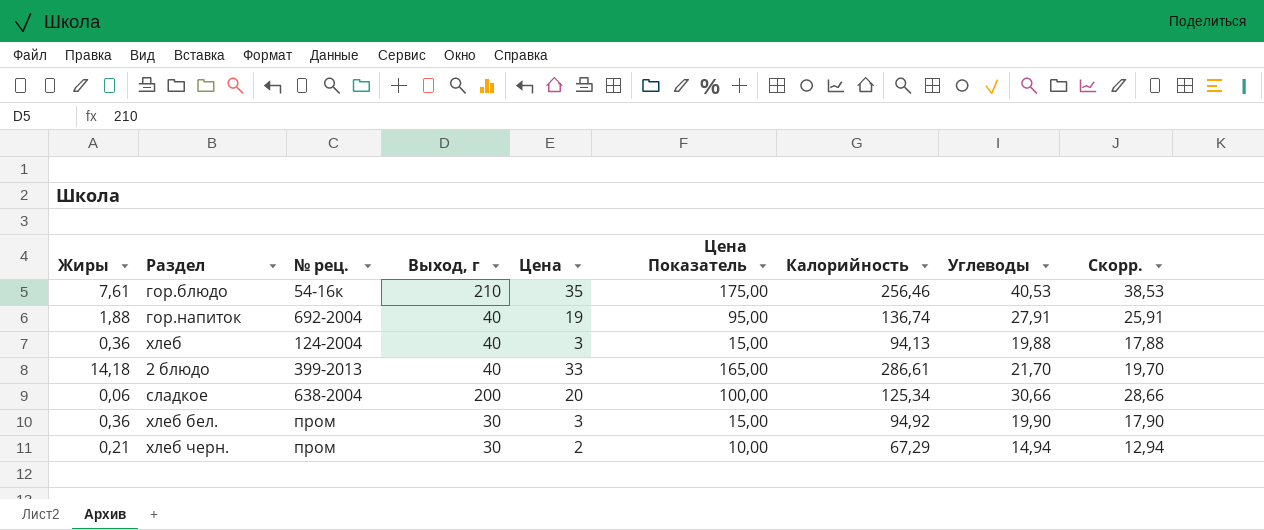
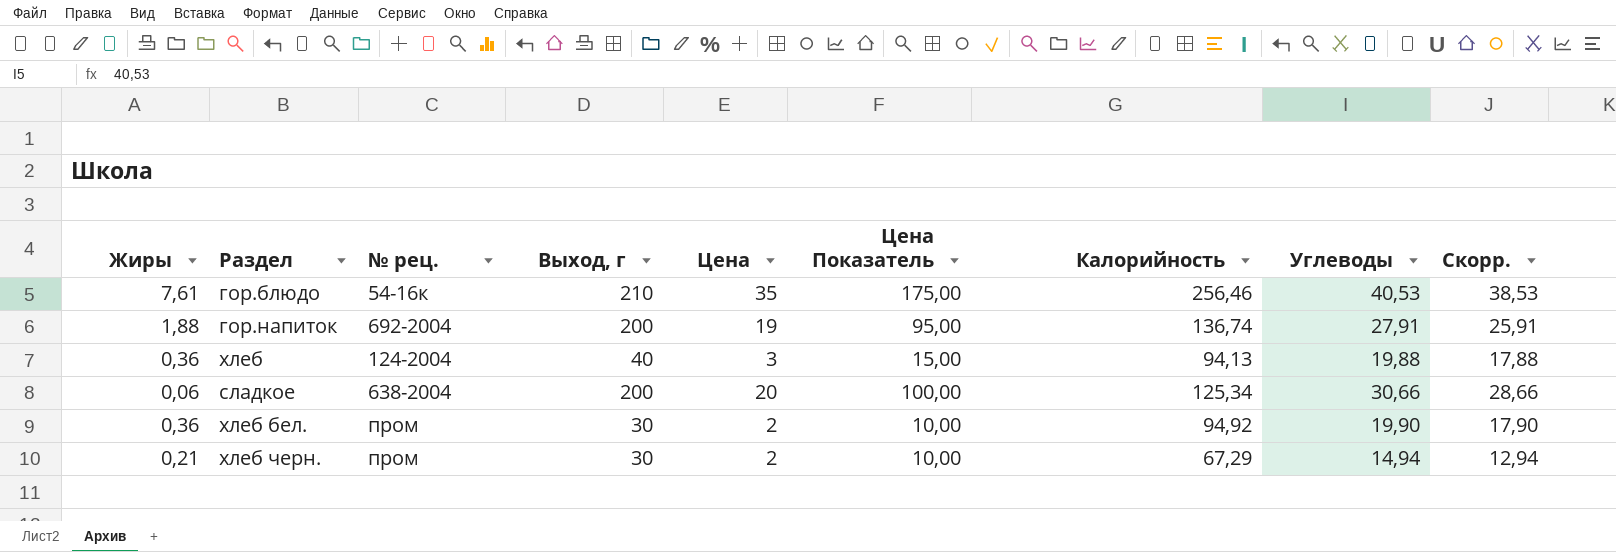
row 2 блюдо: 14,18 | 399-2013 | 40 | 33 | 165,00 | 286,61 | 21,70 | 19,70 -> none
гор.напиток | Выход, г: 40 -> 200
хлеб бел. | Цена: 3 -> 2
хлеб бел. | Цена Показатель: 15,00 -> 10,00

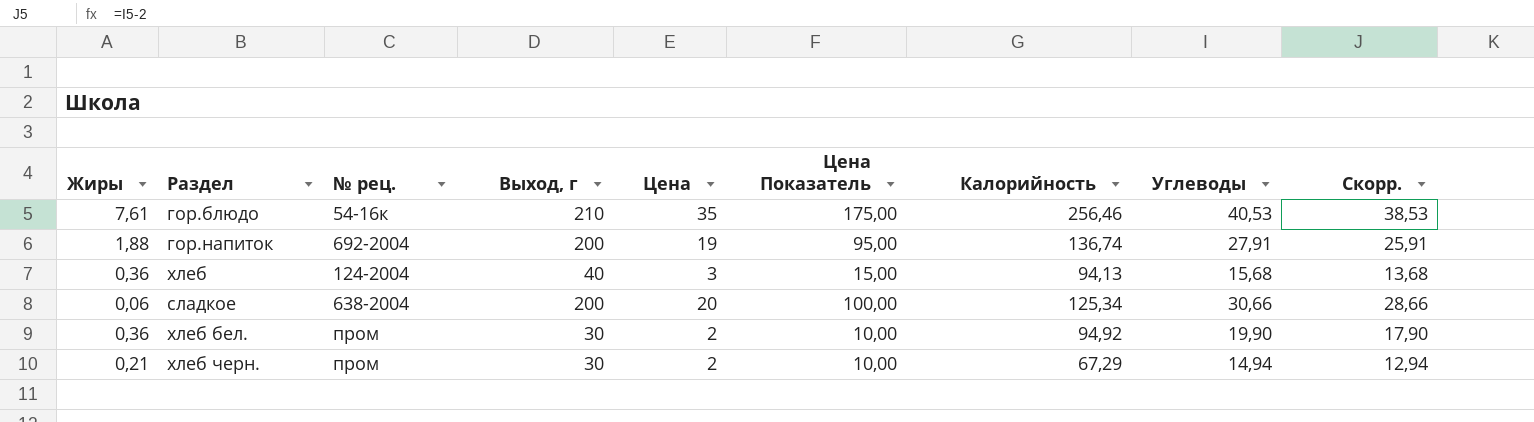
хлеб | Углеводы: 19,88 -> 15,68
хлеб | Скорр.: 17,88 -> 13,68

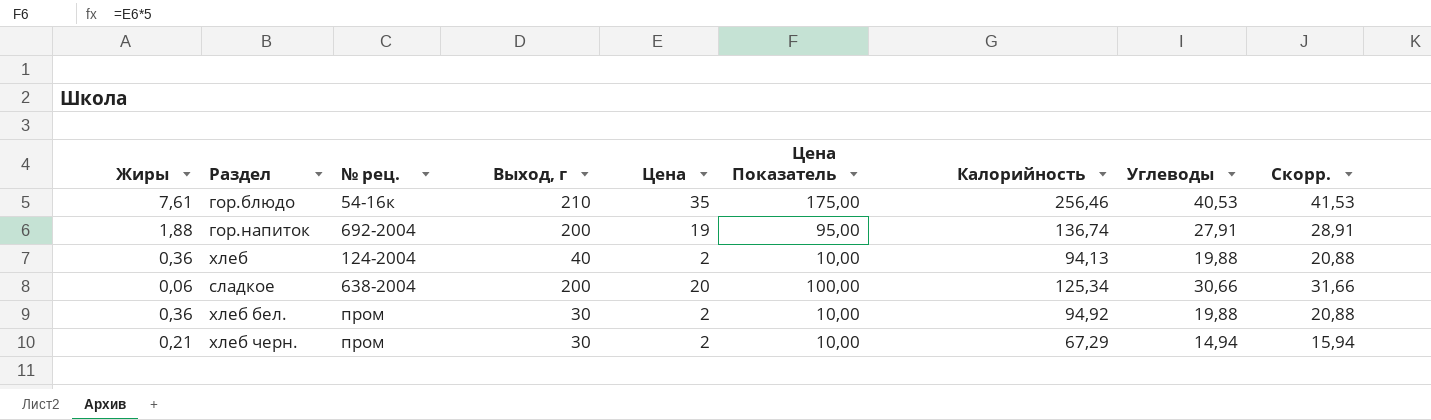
column Скорр. | formula: [Углеводы] - 2 -> [Углеводы] + 1
хлеб | Цена: 3 -> 2
хлеб | Цена Показатель: 15,00 -> 10,00
хлеб | Углеводы: 15,68 -> 19,88
хлеб бел. | Углеводы: 19,90 -> 19,88

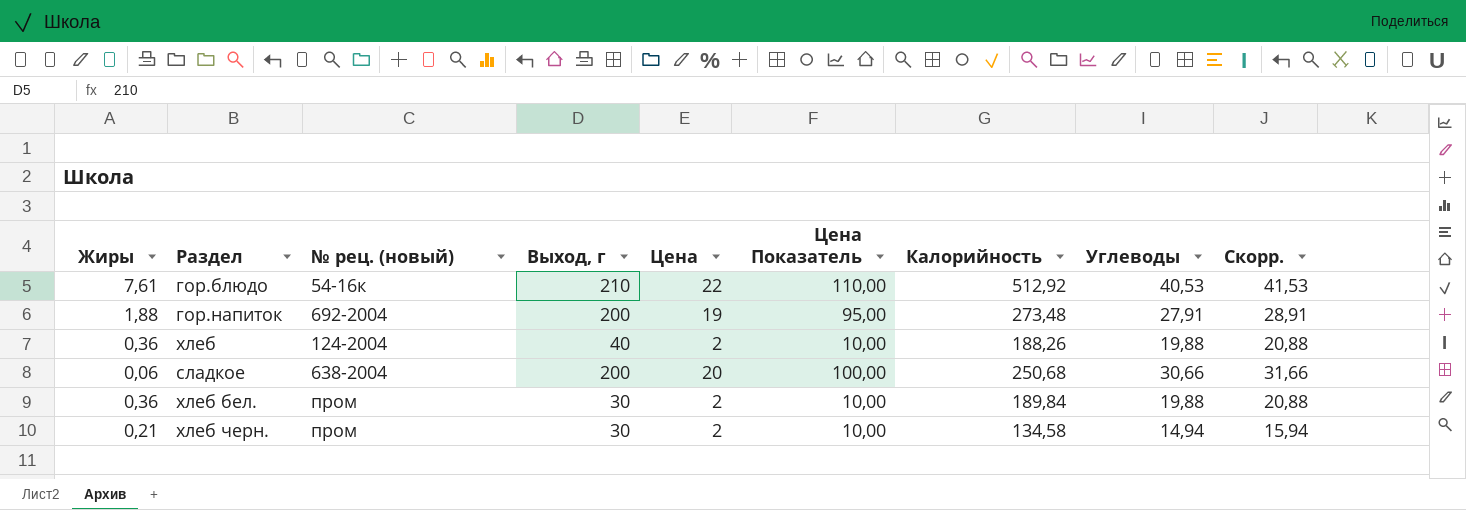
column name: № рец. -> № рец. (новый)
гор.блюдо | Цена: 35 -> 22
гор.блюдо | Цена Показатель: 175,00 -> 110,00
гор.блюдо | Калорийность: 256,46 -> 512,92
гор.напиток | Калорийность: 136,74 -> 273,48
хлеб | Калорийность: 94,13 -> 188,26
сладкое | Калорийность: 125,34 -> 250,68
хлеб бел. | Калорийность: 94,92 -> 189,84
хлеб черн. | Калорийность: 67,29 -> 134,58

